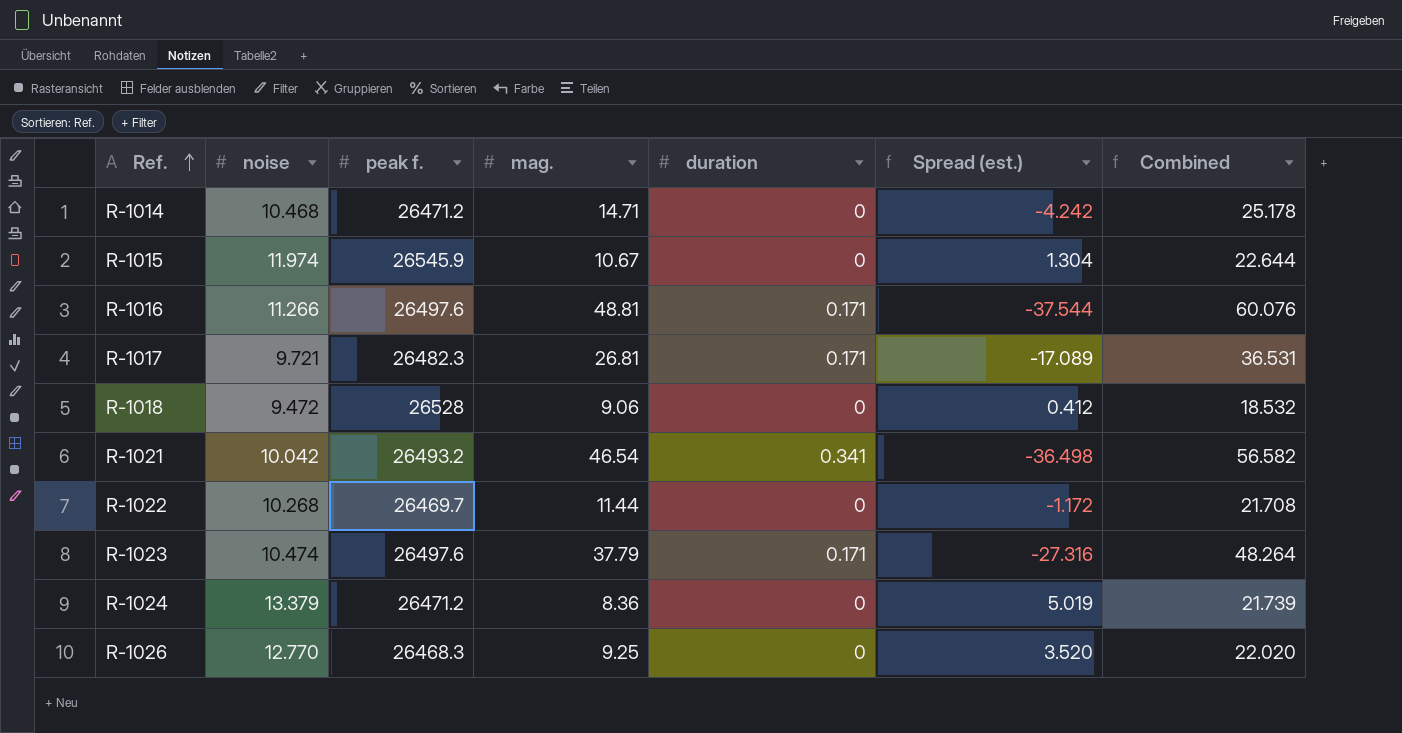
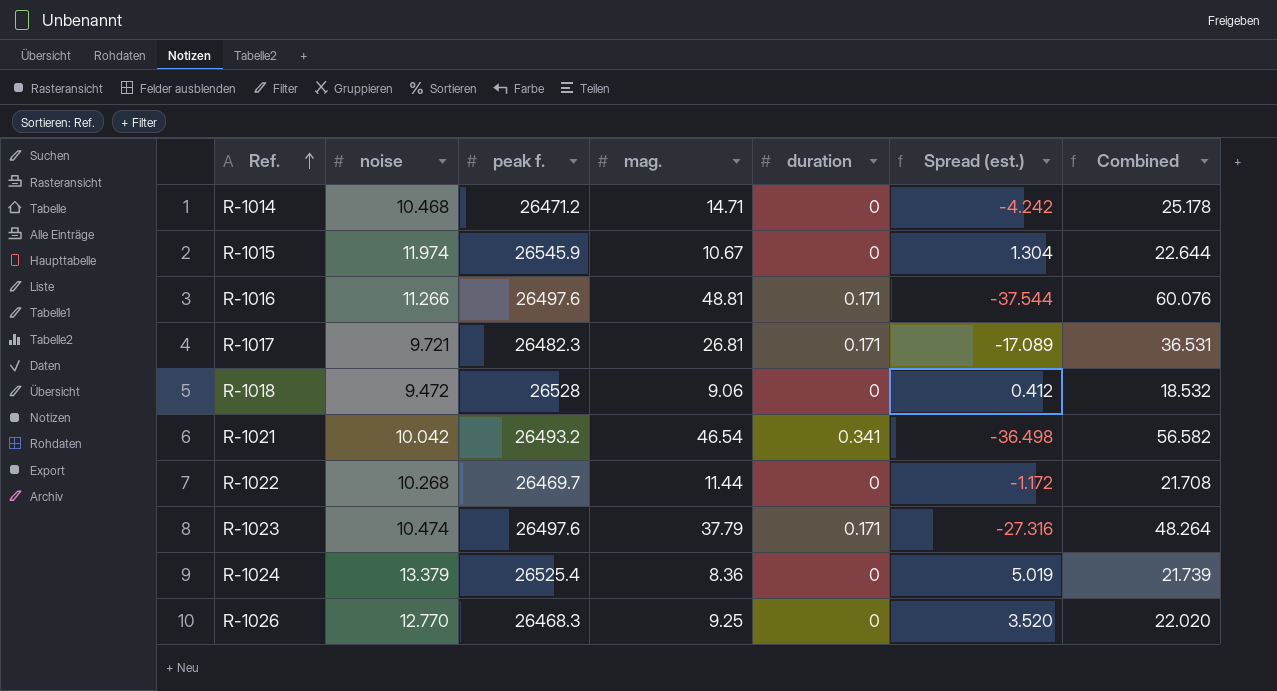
R-1024 | peak f.: 26471.2 -> 26525.4

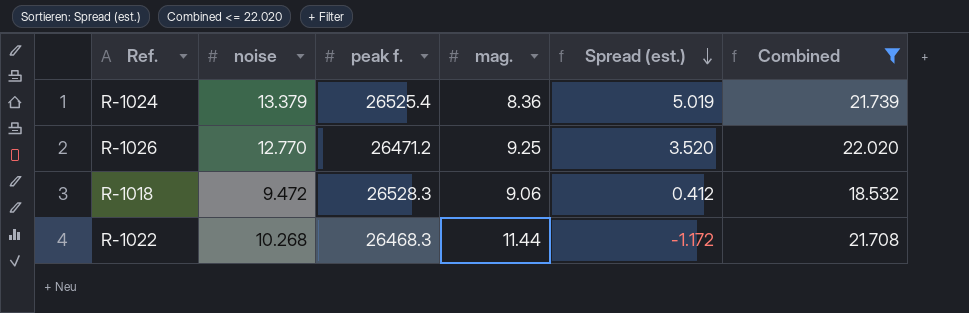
filter: none -> Combined <= 22.020
row order: Ref. ascending -> Spread (est.) descending
column duration | position: 5 -> none
R-1026 | peak f.: 26468.3 -> 26471.2
R-1018 | peak f.: 26528 -> 26528.3
R-1022 | peak f.: 26469.7 -> 26468.3

